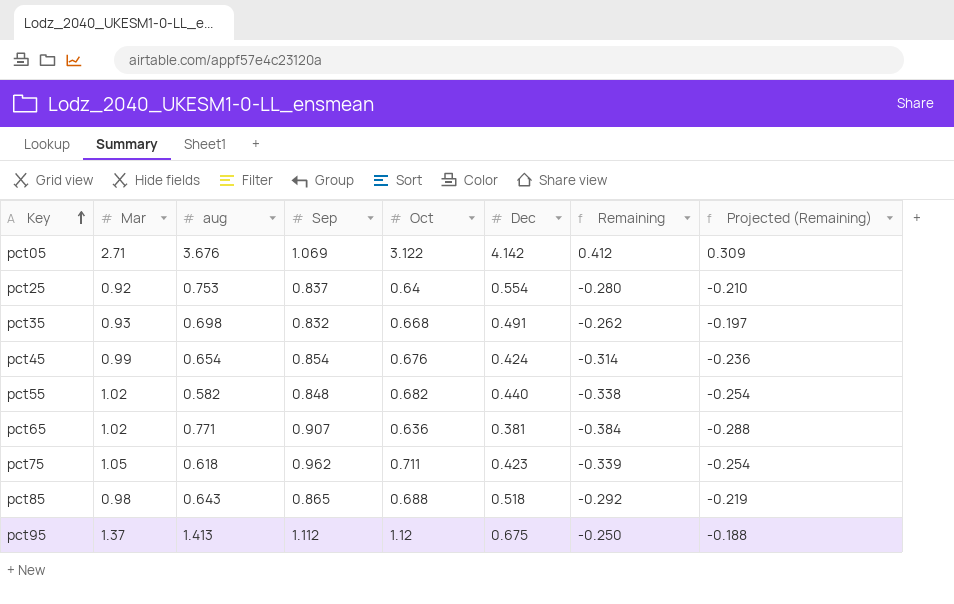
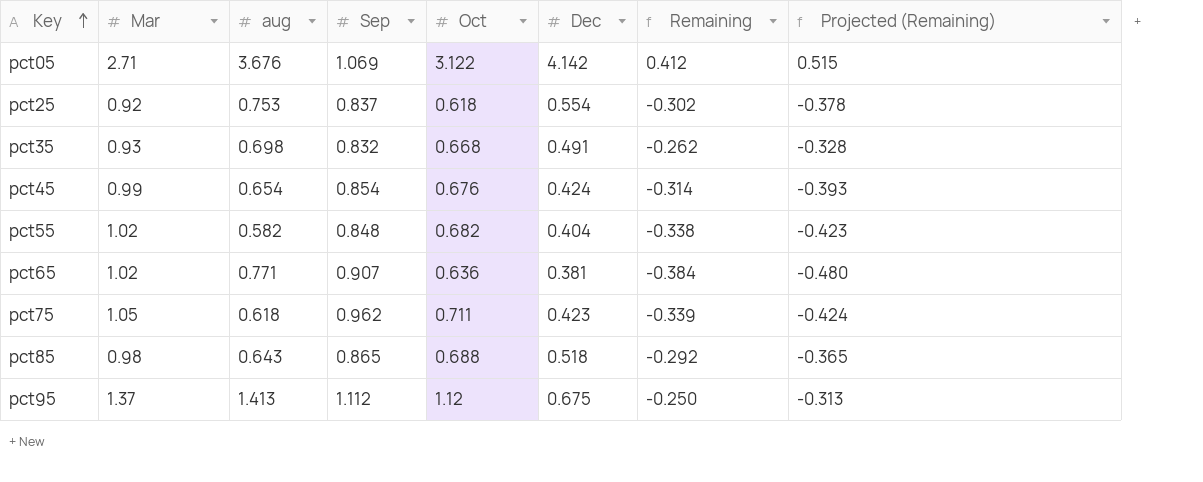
column Projected (Remaining) | formula: [Remaining] * 0.75 -> [Remaining] * 1.25
pct25 | Oct: 0.64 -> 0.618
pct25 | Remaining: -0.280 -> -0.302
pct55 | Dec: 0.440 -> 0.404

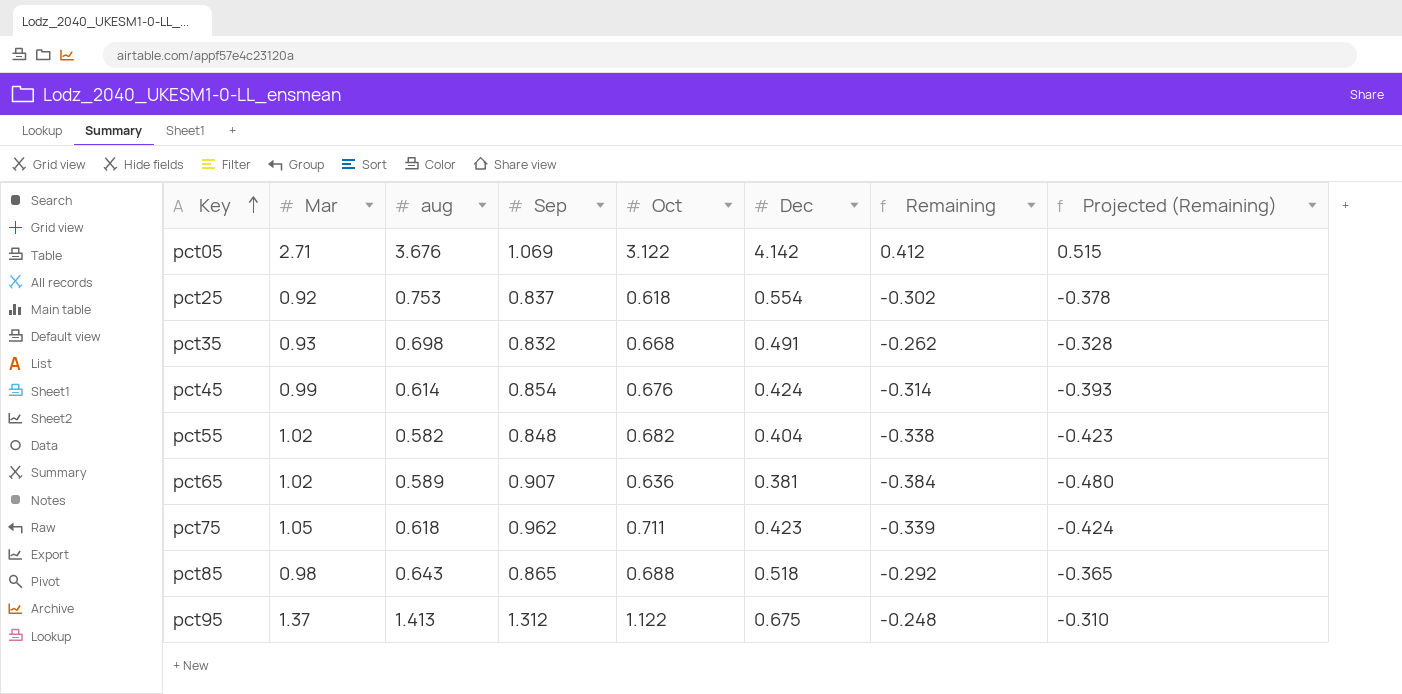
pct45 | aug: 0.654 -> 0.614
pct65 | aug: 0.771 -> 0.589
pct95 | Sep: 1.112 -> 1.312
pct95 | Oct: 1.12 -> 1.122
pct95 | Remaining: -0.250 -> -0.248
pct95 | Projected (Remaining): -0.313 -> -0.310

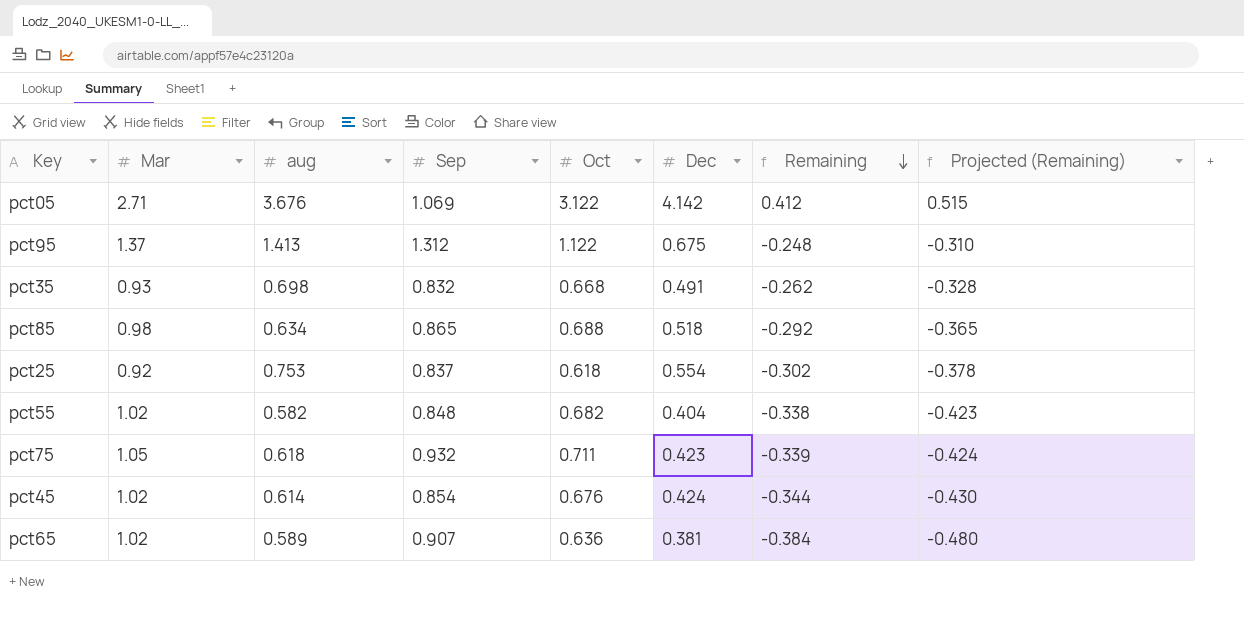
row order: Key ascending -> Remaining descending
pct85 | aug: 0.643 -> 0.634
pct75 | Sep: 0.962 -> 0.932
pct45 | Mar: 0.99 -> 1.02
pct45 | Remaining: -0.314 -> -0.344
pct45 | Projected (Remaining): -0.393 -> -0.430

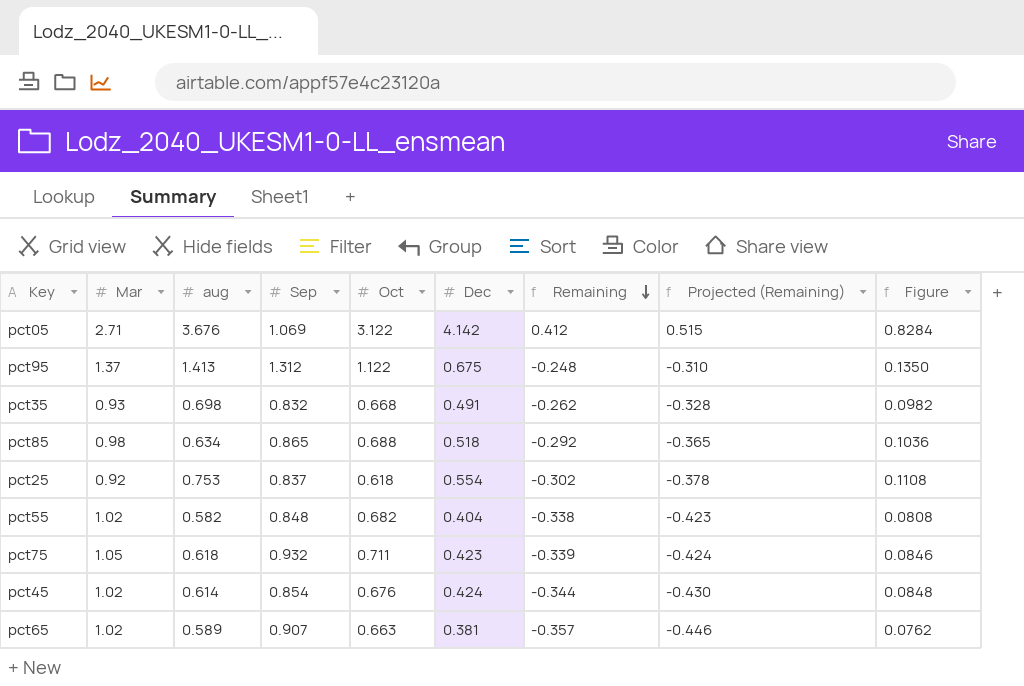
column Figure | formula: none -> [Dec] * 0.2
pct65 | Oct: 0.636 -> 0.663
pct65 | Remaining: -0.384 -> -0.357
pct65 | Projected (Remaining): -0.480 -> -0.446

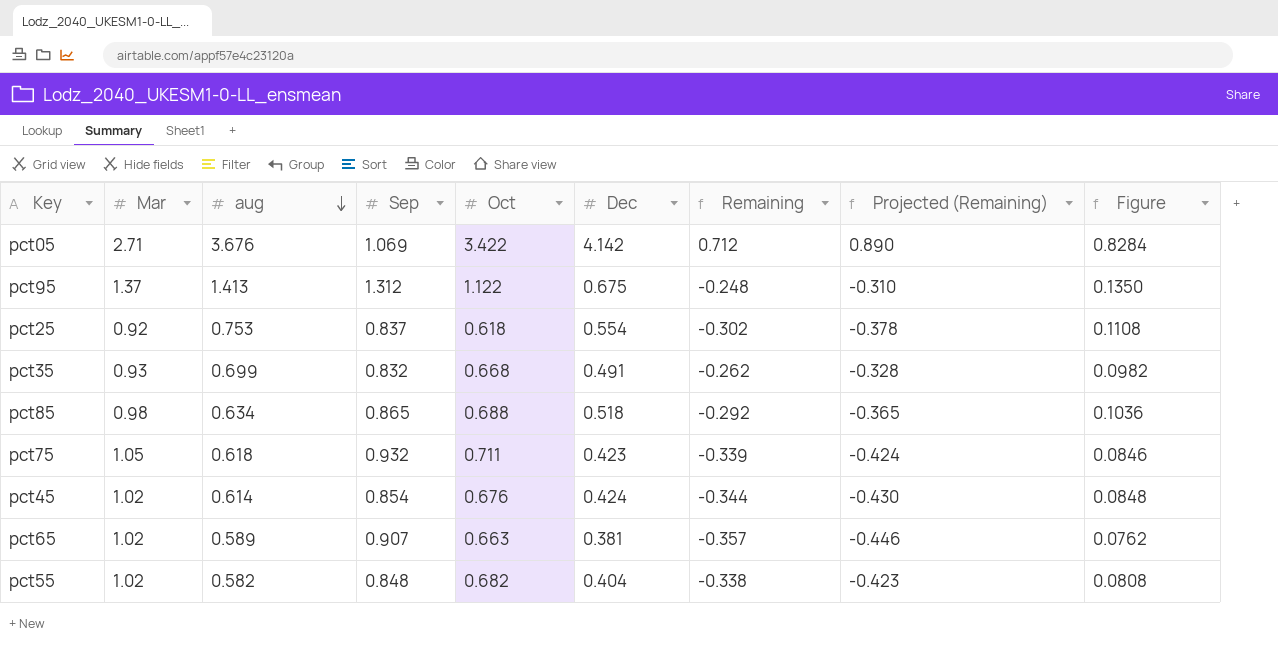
row order: Remaining descending -> aug descending
pct05 | Oct: 3.122 -> 3.422
pct05 | Remaining: 0.412 -> 0.712
pct05 | Projected (Remaining): 0.515 -> 0.890
pct35 | aug: 0.698 -> 0.699

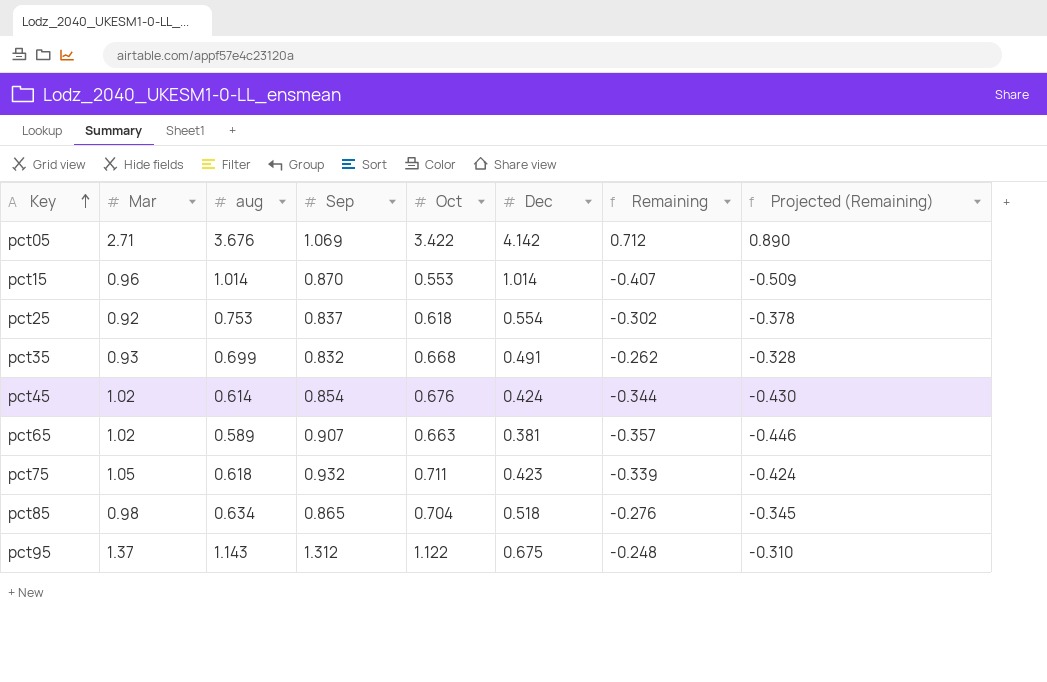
row order: aug descending -> Key ascending
column Figure | formula: [Dec] * 0.2 -> none
row pct55: 1.02 | 0.582 | 0.848 | 0.682 | 0.404 | -0.338 | -0.423 | 0.0808 -> none
row pct15: none -> 0.96 | 1.014 | 0.870 | 0.553 | 1.014 | -0.407 | -0.509
pct85 | Oct: 0.688 -> 0.704
pct85 | Remaining: -0.292 -> -0.276
pct85 | Projected (Remaining): -0.365 -> -0.345
pct95 | aug: 1.413 -> 1.143

